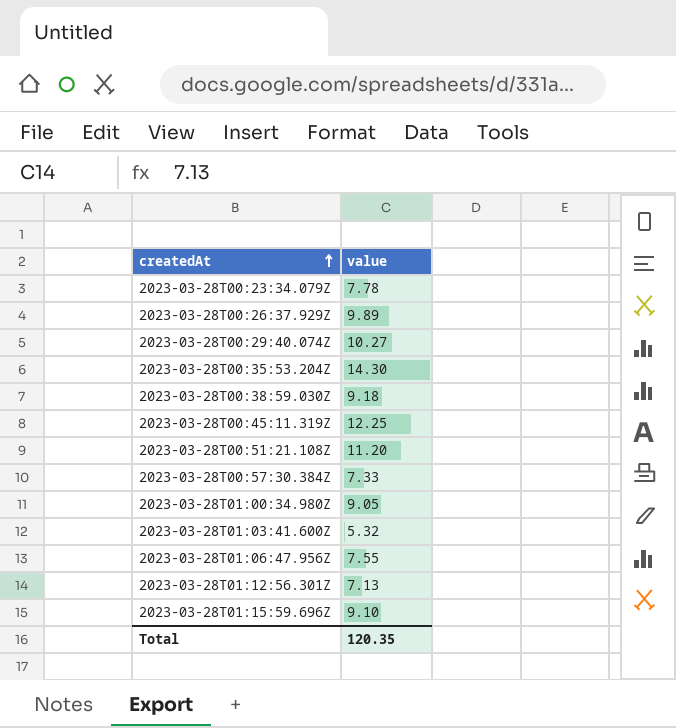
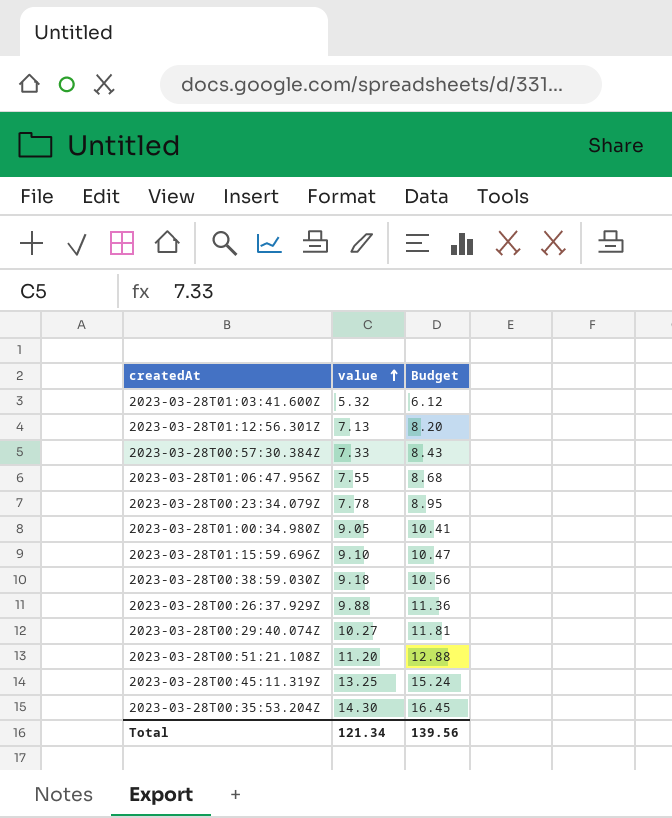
row order: createdAt ascending -> value ascending
column Budget | formula: none -> [value] * 1.15
2023-03-28T00:26:37.929Z | value: 9.89 -> 9.88
2023-03-28T00:45:11.319Z | value: 12.25 -> 13.25
Total | value: 120.35 -> 121.34

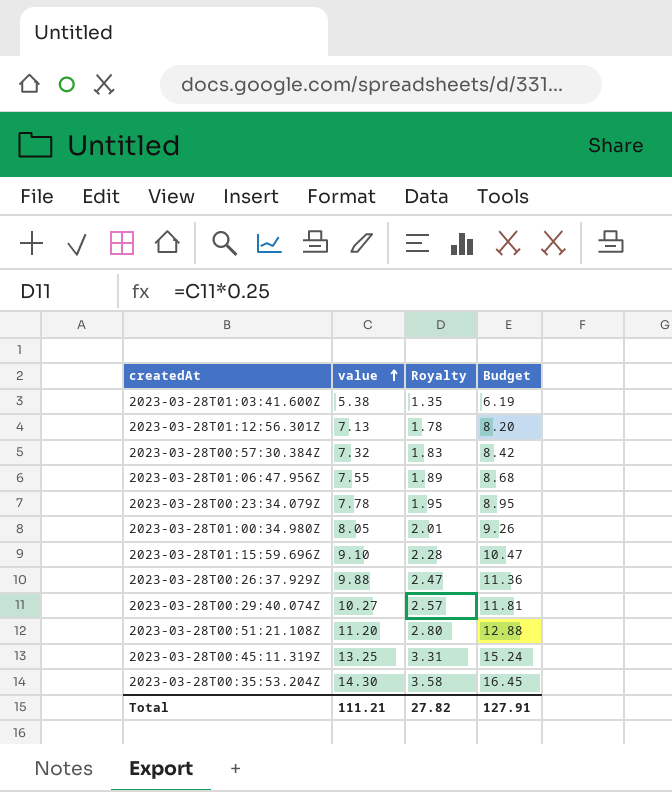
column Royalty | formula: none -> [value] * 0.25
row 2023-03-28T00:38:59.030Z: 9.18 | 10.56 -> none
2023-03-28T01:03:41.600Z | value: 5.32 -> 5.38
2023-03-28T01:03:41.600Z | Budget: 6.12 -> 6.19
2023-03-28T00:57:30.384Z | value: 7.33 -> 7.32
2023-03-28T00:57:30.384Z | Budget: 8.43 -> 8.42
2023-03-28T01:00:34.980Z | value: 9.05 -> 8.05
2023-03-28T01:00:34.980Z | Budget: 10.41 -> 9.26
Total | value: 121.34 -> 111.21
Total | Budget: 139.56 -> 127.91

